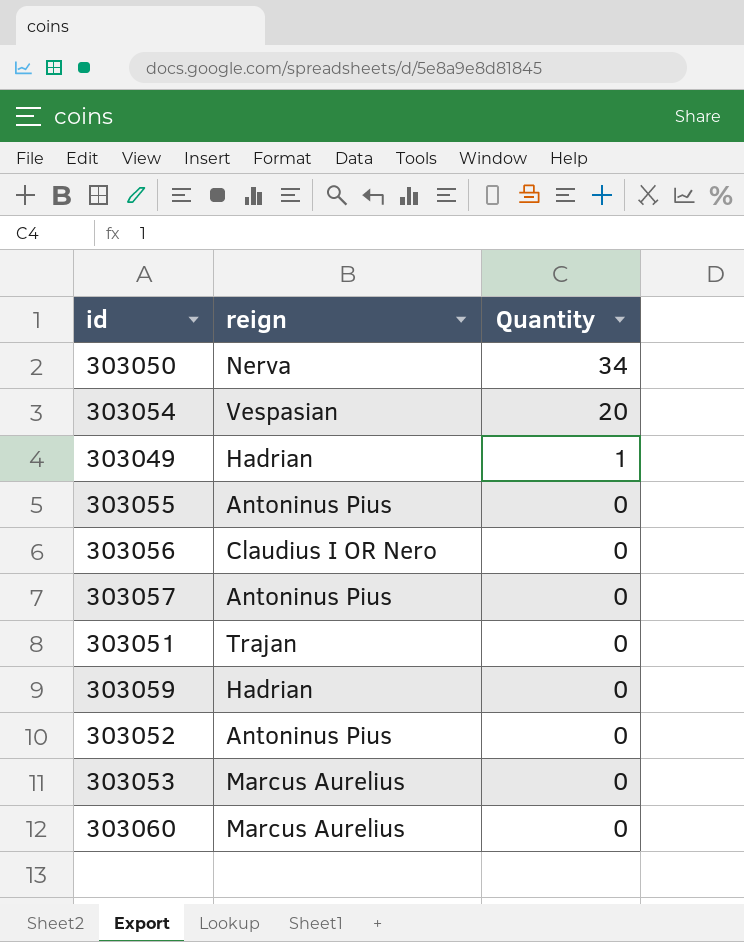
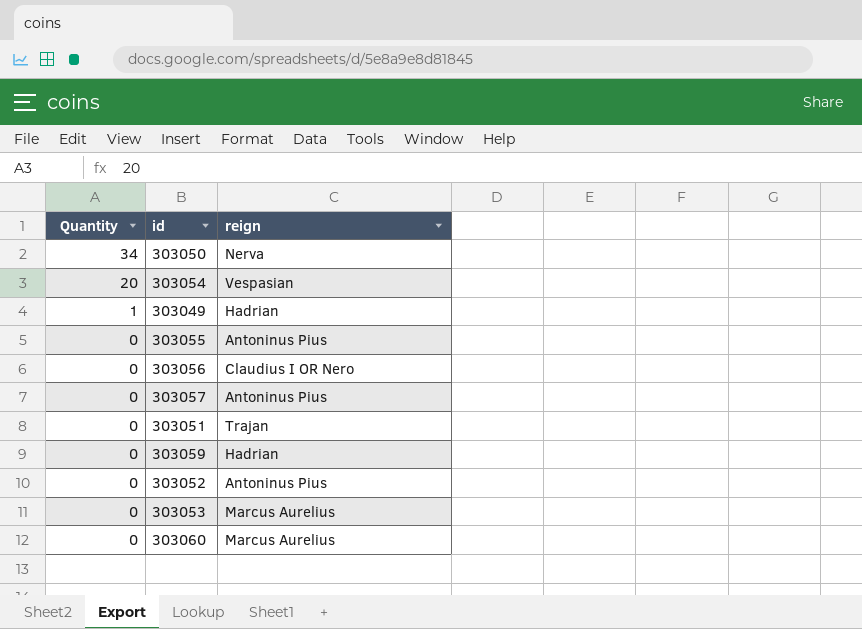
column Quantity | position: 3 -> 1

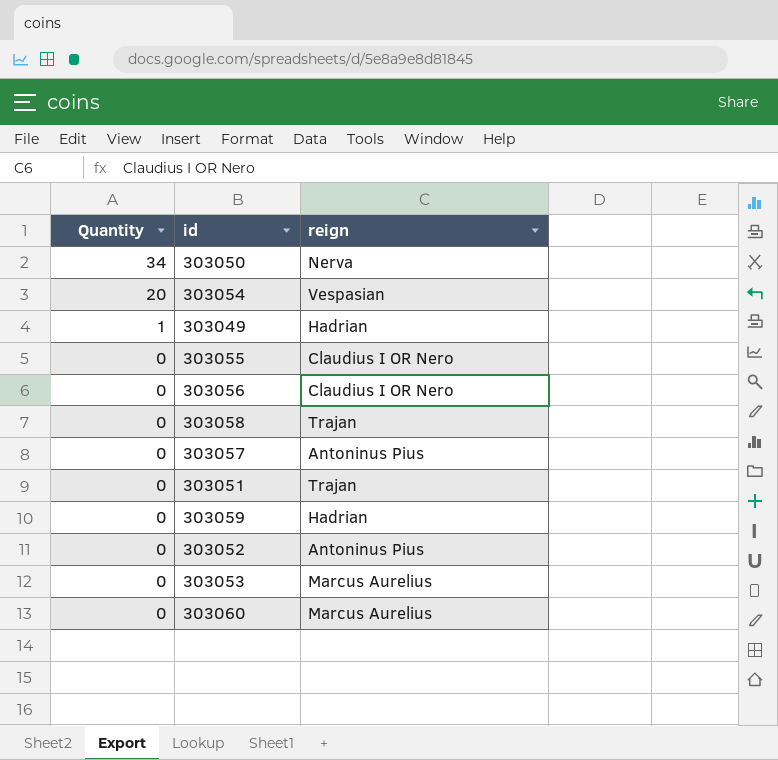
303055 | reign: Antoninus Pius -> Claudius I OR Nero
row 303058: none -> 0 | Trajan

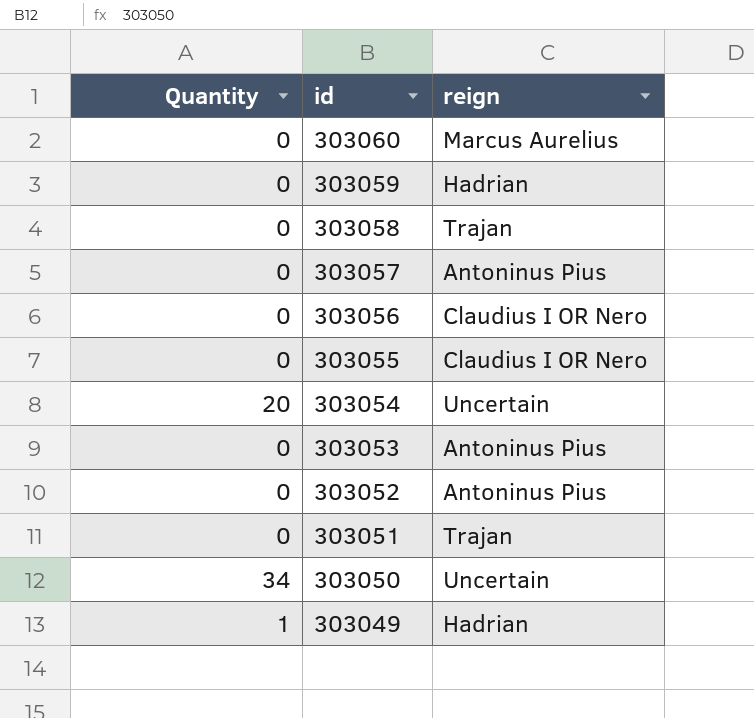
row order: Quantity descending -> id descending
303054 | reign: Vespasian -> Uncertain
303053 | reign: Marcus Aurelius -> Antoninus Pius
303050 | reign: Nerva -> Uncertain

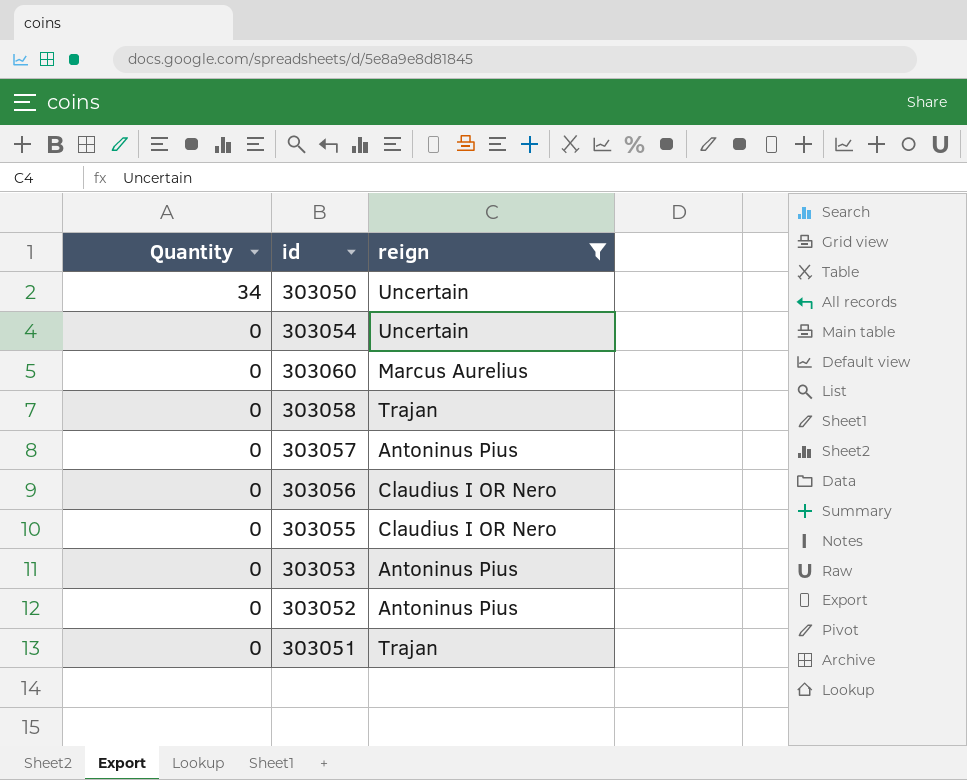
filter: none -> reign != Hadrian
row order: id descending -> Quantity descending
303054 | Quantity: 20 -> 0

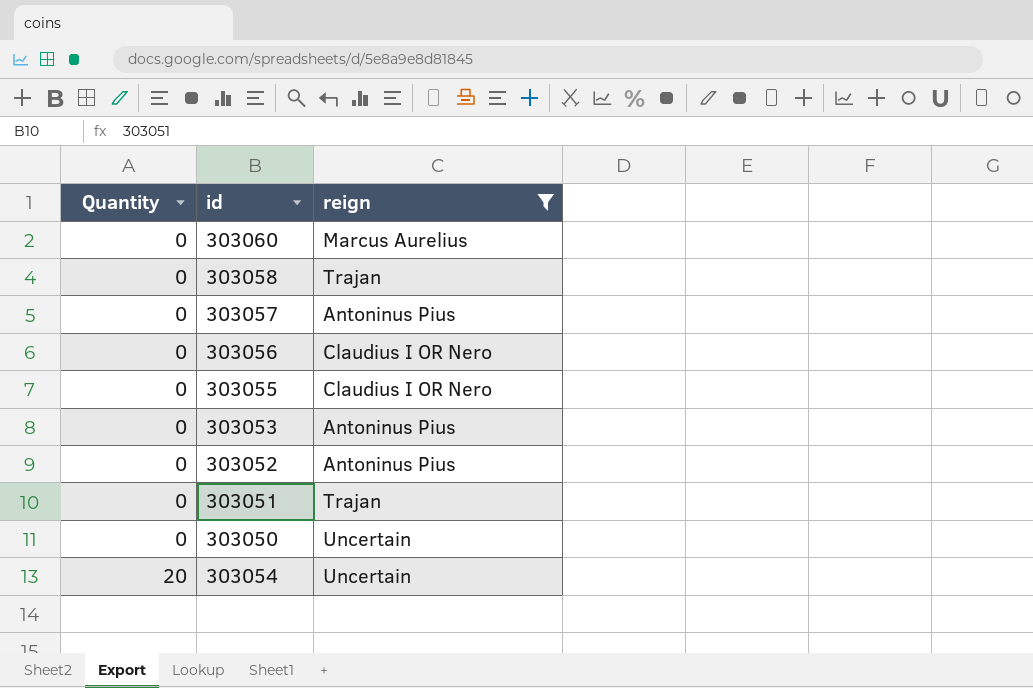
row order: Quantity descending -> Quantity ascending
303050 | Quantity: 34 -> 0
303054 | Quantity: 0 -> 20

